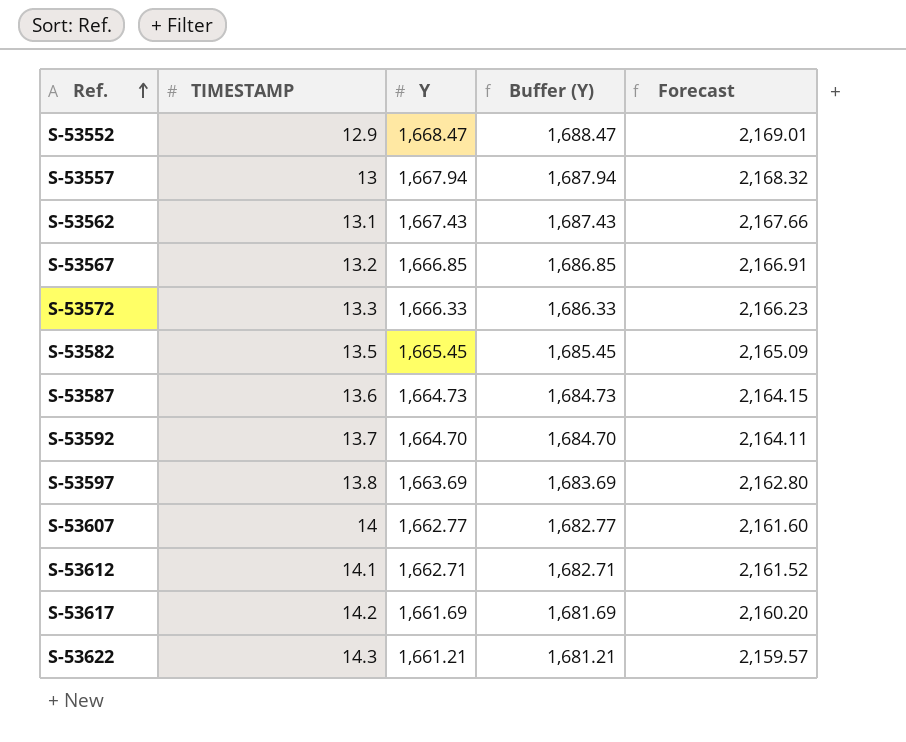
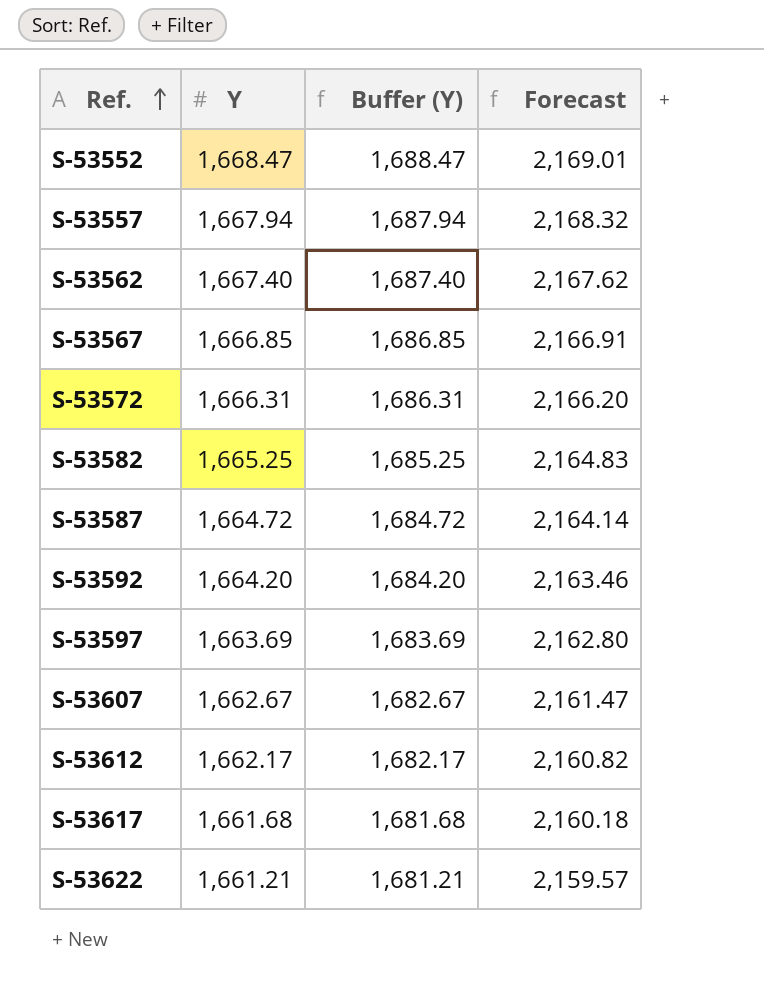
column TIMESTAMP | position: 2 -> none
S-53562 | Y: 1,667.43 -> 1,667.40
S-53562 | Buffer (Y): 1,687.43 -> 1,687.40
S-53562 | Forecast: 2,167.66 -> 2,167.62
S-53572 | Y: 1,666.33 -> 1,666.31
S-53572 | Buffer (Y): 1,686.33 -> 1,686.31
S-53572 | Forecast: 2,166.23 -> 2,166.20
S-53582 | Y: 1,665.45 -> 1,665.25
S-53582 | Buffer (Y): 1,685.45 -> 1,685.25
S-53582 | Forecast: 2,165.09 -> 2,164.83
S-53587 | Y: 1,664.73 -> 1,664.72
S-53587 | Buffer (Y): 1,684.73 -> 1,684.72
S-53587 | Forecast: 2,164.15 -> 2,164.14
S-53592 | Y: 1,664.70 -> 1,664.20
S-53592 | Buffer (Y): 1,684.70 -> 1,684.20
S-53592 | Forecast: 2,164.11 -> 2,163.46
S-53607 | Y: 1,662.77 -> 1,662.67
S-53607 | Buffer (Y): 1,682.77 -> 1,682.67
S-53607 | Forecast: 2,161.60 -> 2,161.47
S-53612 | Y: 1,662.71 -> 1,662.17
S-53612 | Buffer (Y): 1,682.71 -> 1,682.17
S-53612 | Forecast: 2,161.52 -> 2,160.82
S-53617 | Y: 1,661.69 -> 1,661.68
S-53617 | Buffer (Y): 1,681.69 -> 1,681.68
S-53617 | Forecast: 2,160.20 -> 2,160.18

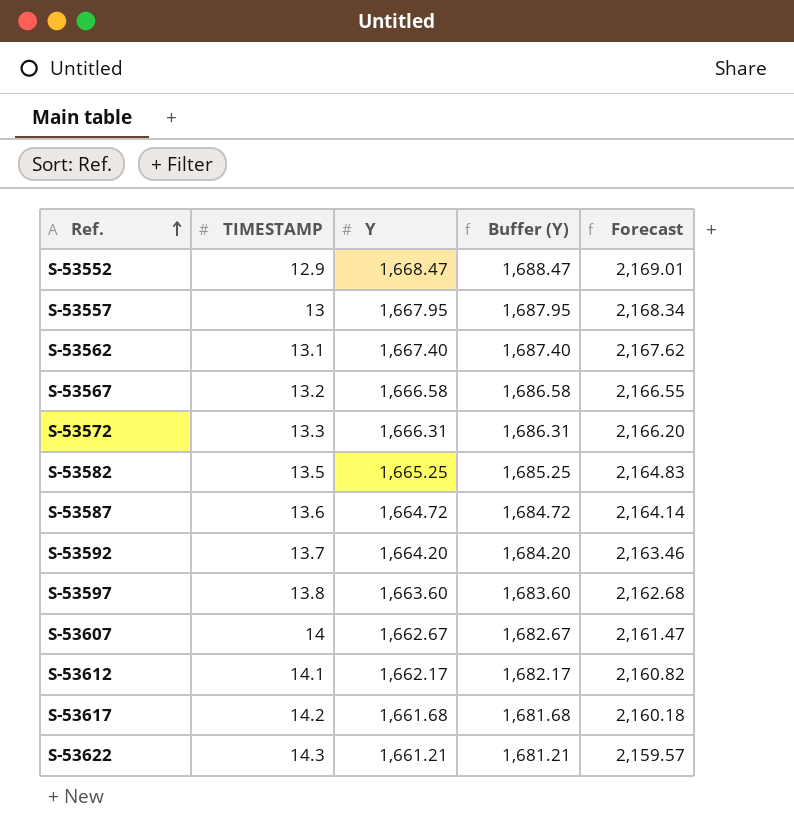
column TIMESTAMP | position: none -> 2
S-53557 | Y: 1,667.94 -> 1,667.95
S-53557 | Buffer (Y): 1,687.94 -> 1,687.95
S-53557 | Forecast: 2,168.32 -> 2,168.34
S-53567 | Y: 1,666.85 -> 1,666.58
S-53567 | Buffer (Y): 1,686.85 -> 1,686.58
S-53567 | Forecast: 2,166.91 -> 2,166.55
S-53597 | Y: 1,663.69 -> 1,663.60
S-53597 | Buffer (Y): 1,683.69 -> 1,683.60
S-53597 | Forecast: 2,162.80 -> 2,162.68

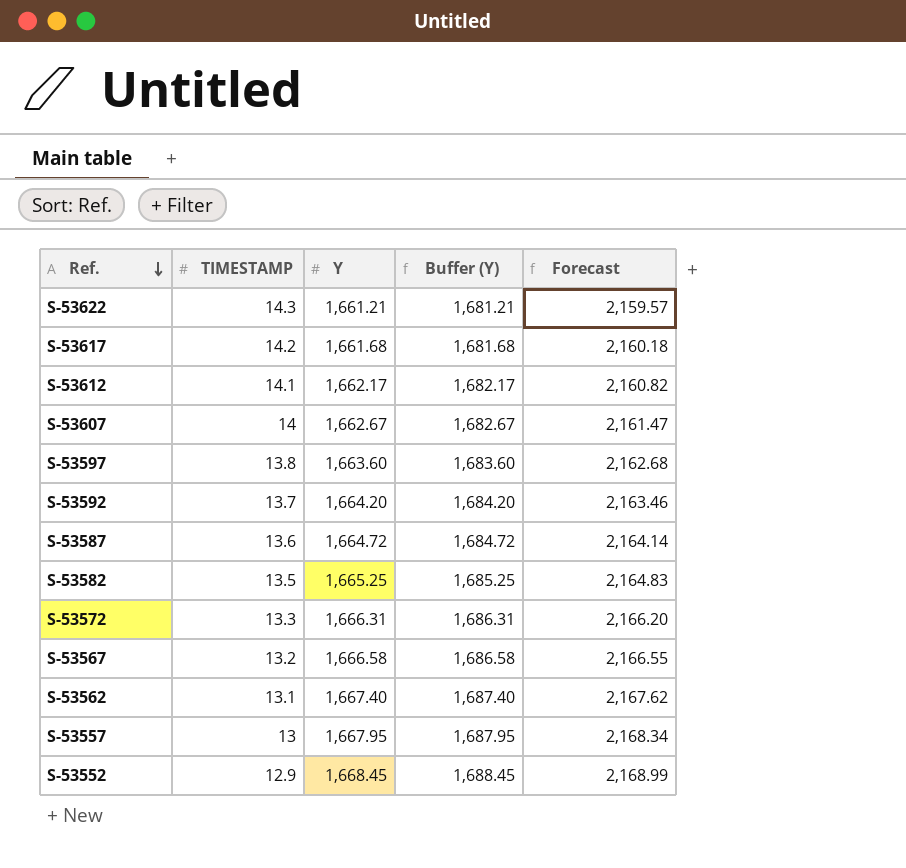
row order: Ref. ascending -> Ref. descending
S-53552 | Y: 1,668.47 -> 1,668.45
S-53552 | Buffer (Y): 1,688.47 -> 1,688.45
S-53552 | Forecast: 2,169.01 -> 2,168.99

